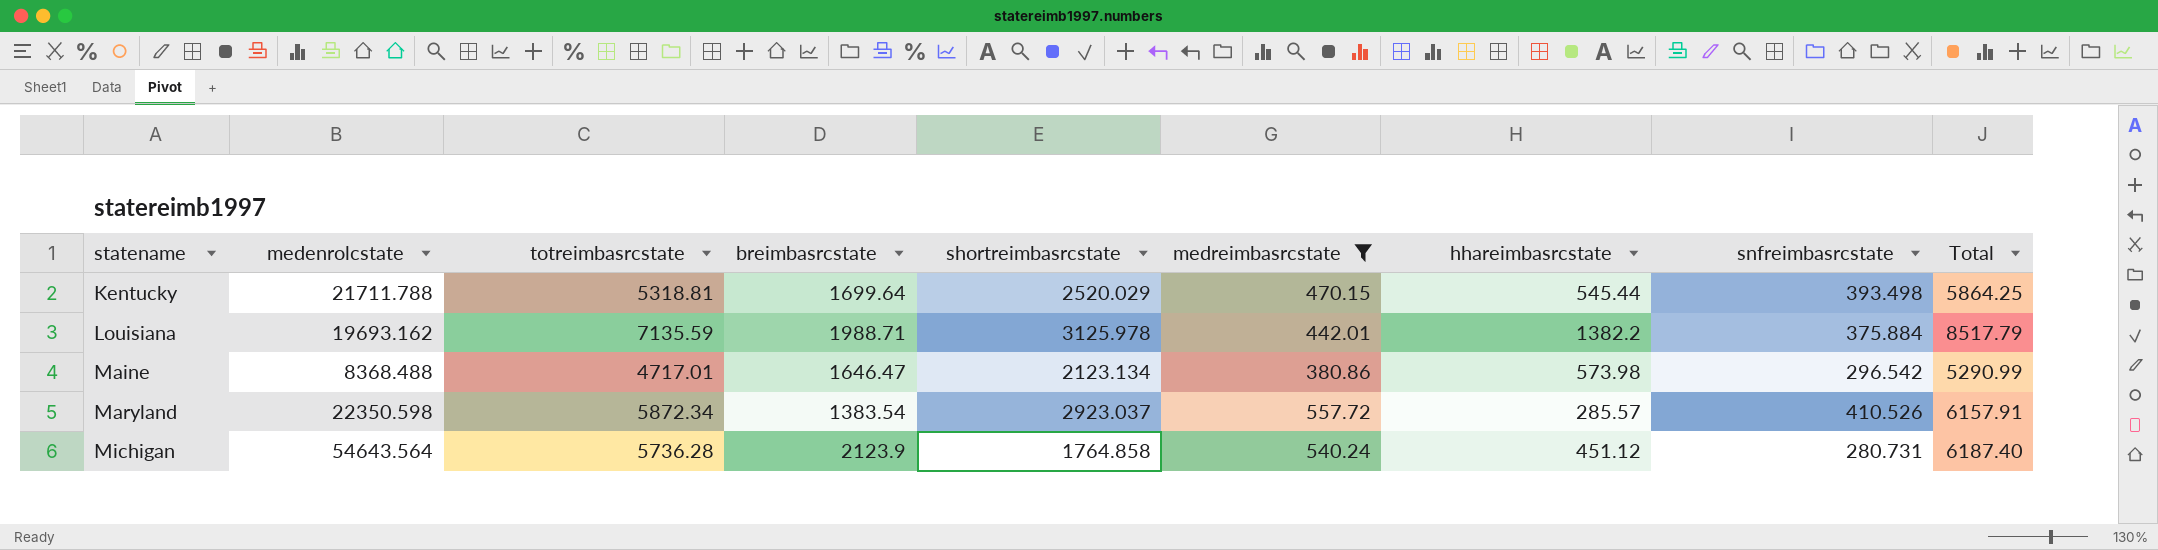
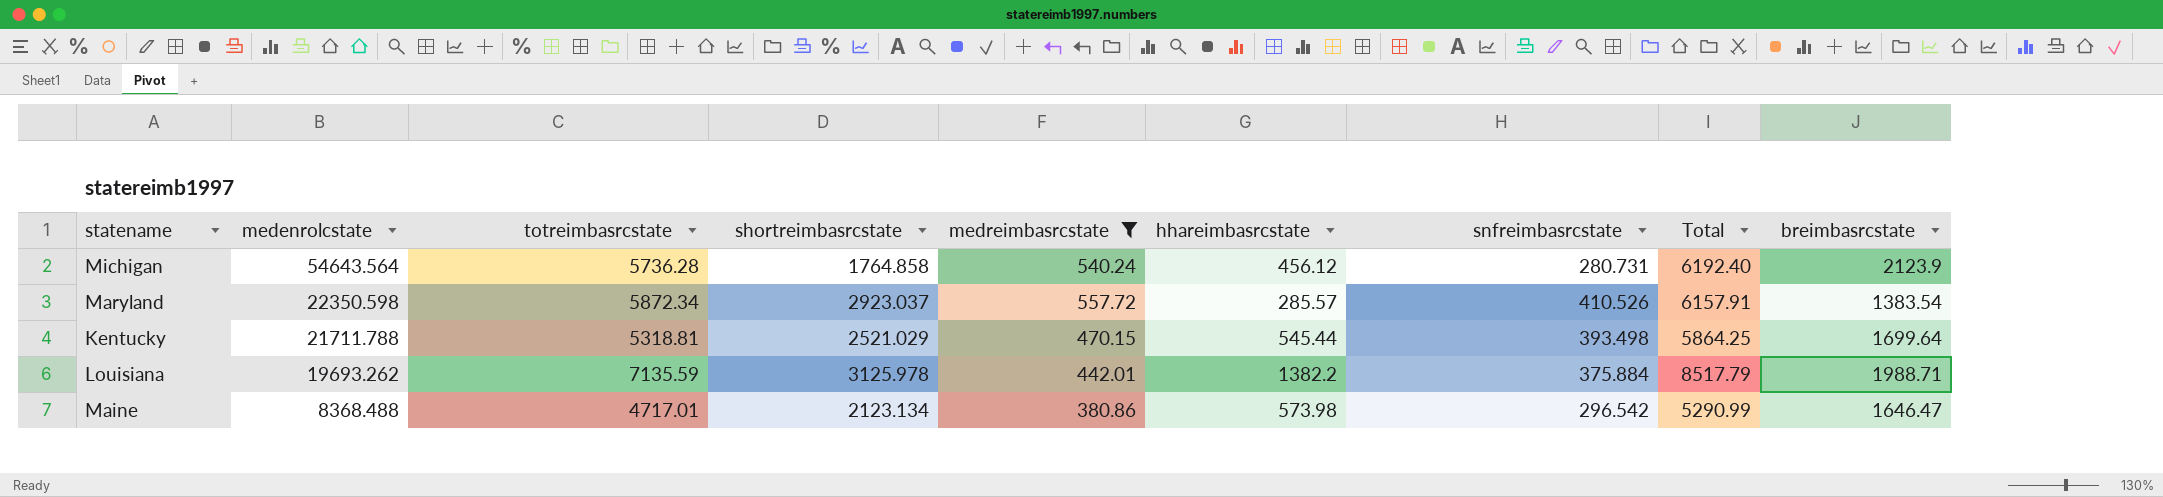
row order: statename ascending -> medenrolcstate descending
column breimbasrcstate | position: 4 -> 9
Michigan | hhareimbasrcstate: 451.12 -> 456.12
Michigan | Total: 6187.40 -> 6192.40
Kentucky | shortreimbasrcstate: 2520.029 -> 2521.029
Louisiana | medenrolcstate: 19693.162 -> 19693.262

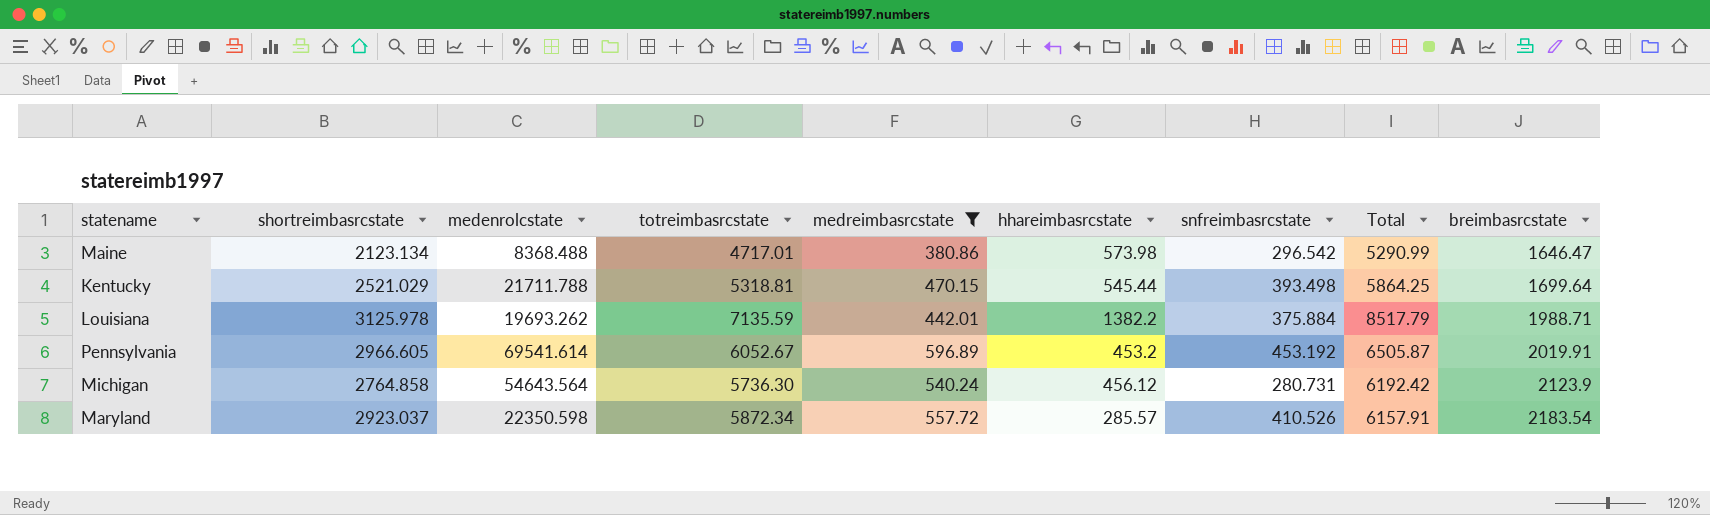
row order: medenrolcstate descending -> breimbasrcstate ascending
column shortreimbasrcstate | position: 4 -> 2
row Pennsylvania: none -> 2966.605 | 69541.614 | 6052.67 | 596.89 | 453.2 | 453.192 | 6505.87 | 2019.91
Michigan | shortreimbasrcstate: 1764.858 -> 2764.858
Michigan | totreimbasrcstate: 5736.28 -> 5736.30
Michigan | Total: 6192.40 -> 6192.42
Maryland | breimbasrcstate: 1383.54 -> 2183.54

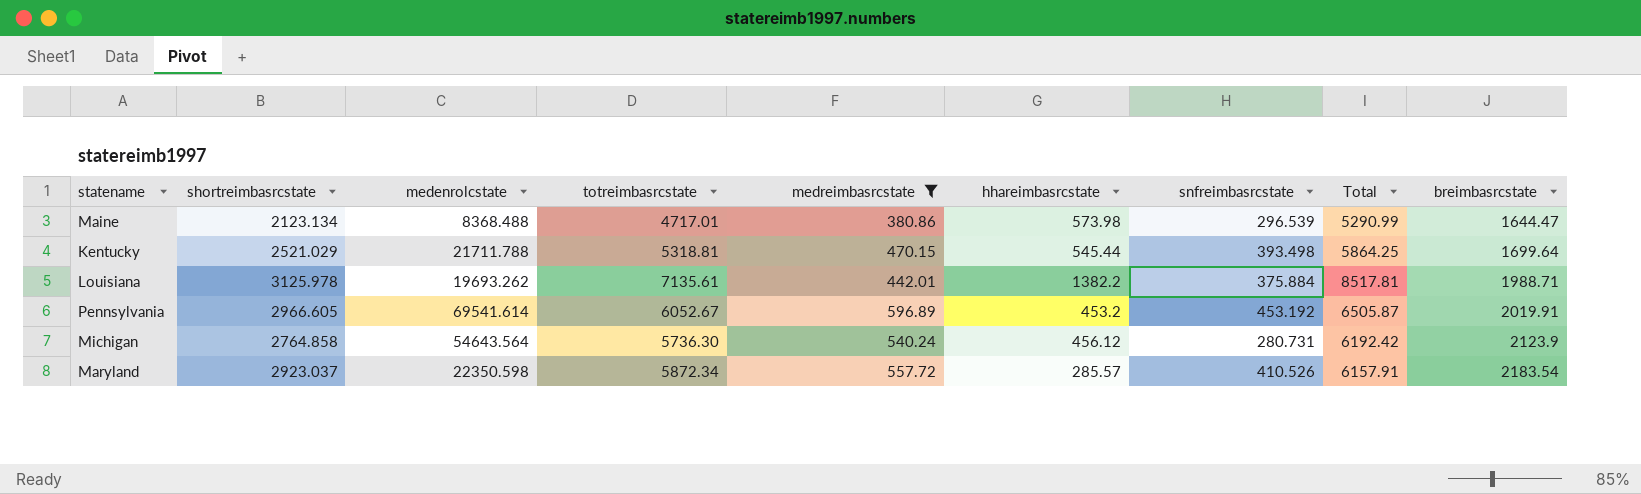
Maine | snfreimbasrcstate: 296.542 -> 296.539
Maine | breimbasrcstate: 1646.47 -> 1644.47
Louisiana | totreimbasrcstate: 7135.59 -> 7135.61
Louisiana | Total: 8517.79 -> 8517.81

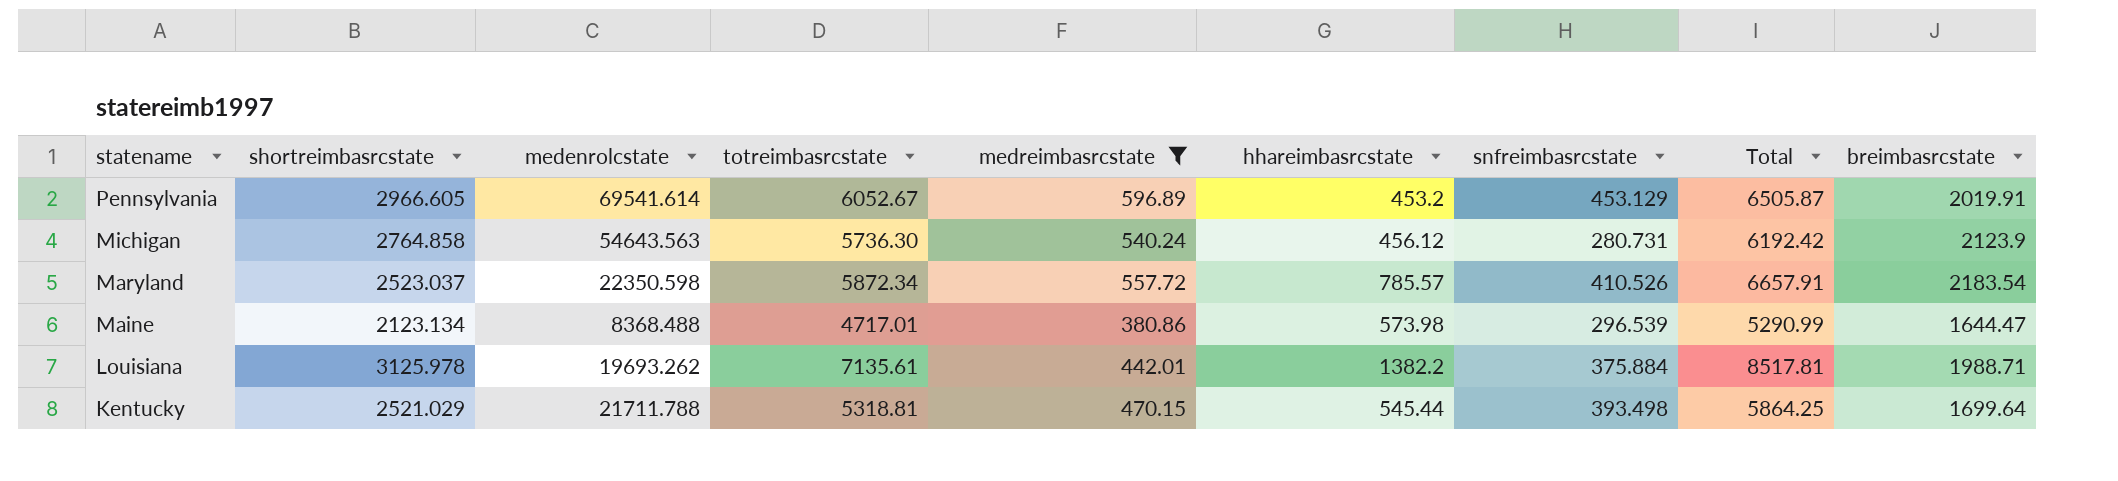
row order: breimbasrcstate ascending -> statename descending
Pennsylvania | snfreimbasrcstate: 453.192 -> 453.129
Michigan | medenrolcstate: 54643.564 -> 54643.563
Maryland | shortreimbasrcstate: 2923.037 -> 2523.037
Maryland | hhareimbasrcstate: 285.57 -> 785.57
Maryland | Total: 6157.91 -> 6657.91

